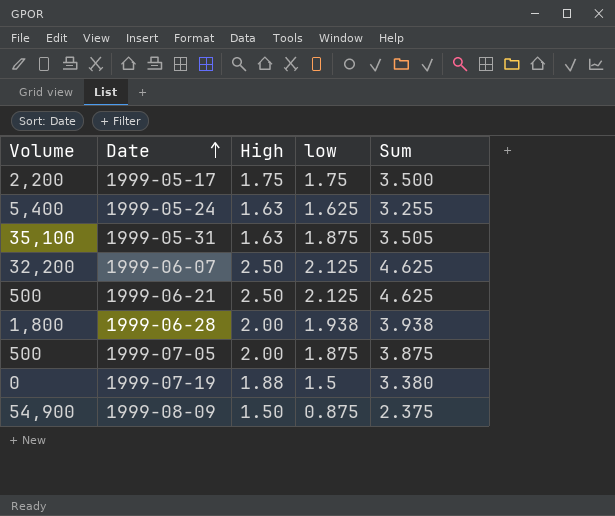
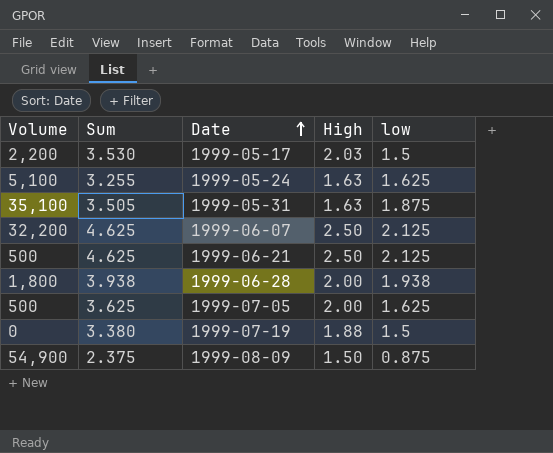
column Sum | position: 5 -> 2
1999-05-17 | Sum: 3.500 -> 3.530
1999-05-17 | High: 1.75 -> 2.03
1999-05-17 | low: 1.75 -> 1.5
1999-05-24 | Volume: 5,400 -> 5,100
1999-07-05 | Sum: 3.875 -> 3.625
1999-07-05 | low: 1.875 -> 1.625

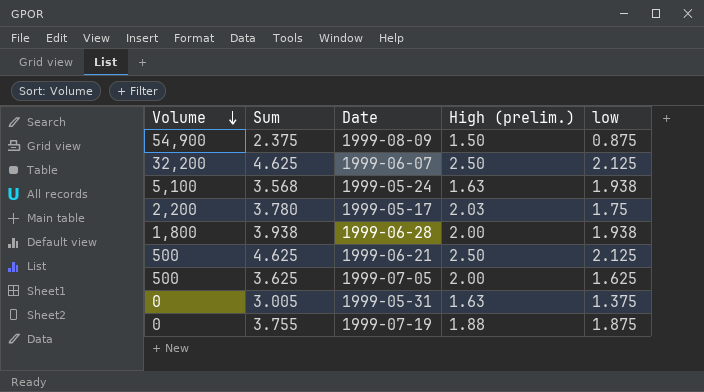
row order: Date ascending -> Volume descending
column name: High -> High (prelim.)
1999-05-24 | Sum: 3.255 -> 3.568
1999-05-24 | low: 1.625 -> 1.938
1999-05-17 | Sum: 3.530 -> 3.780
1999-05-17 | low: 1.5 -> 1.75
1999-05-31 | Volume: 35,100 -> 0
1999-05-31 | Sum: 3.505 -> 3.005
1999-05-31 | low: 1.875 -> 1.375
1999-07-19 | Sum: 3.380 -> 3.755
1999-07-19 | low: 1.5 -> 1.875

